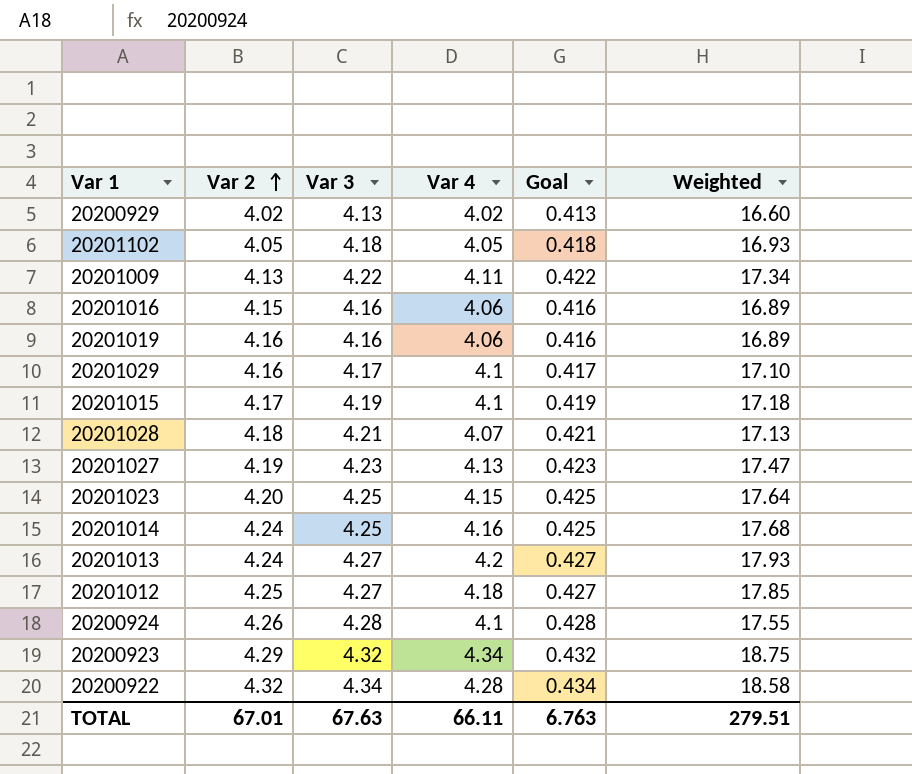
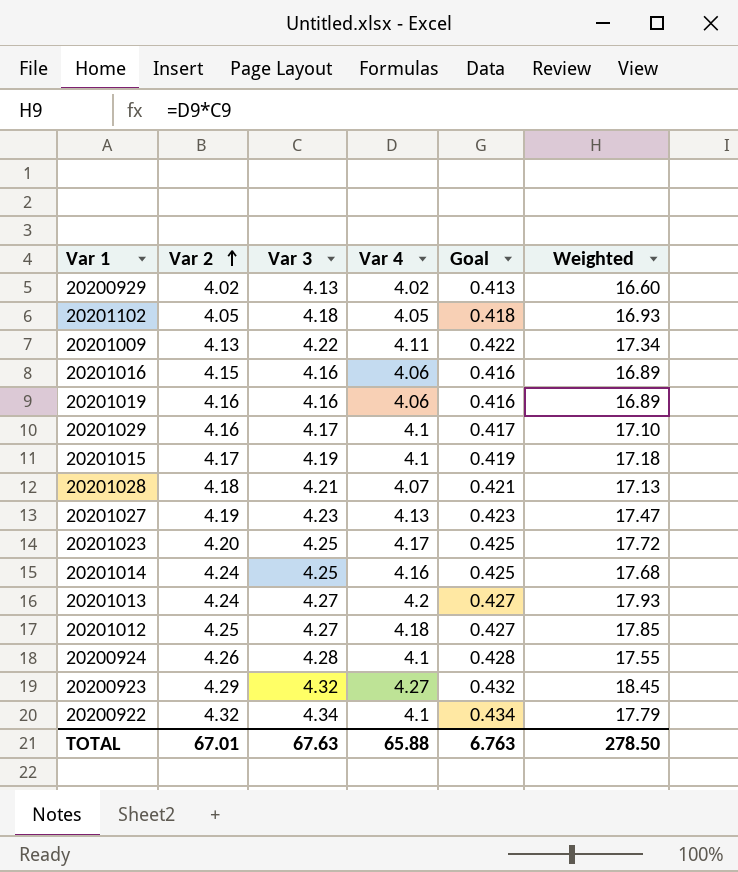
20201023 | Var 4: 4.15 -> 4.17
20201023 | Weighted: 17.64 -> 17.72
20200923 | Var 4: 4.34 -> 4.27
20200923 | Weighted: 18.75 -> 18.45
20200922 | Var 4: 4.28 -> 4.1
20200922 | Weighted: 18.58 -> 17.79
TOTAL | Var 4: 66.11 -> 65.88
TOTAL | Weighted: 279.51 -> 278.50

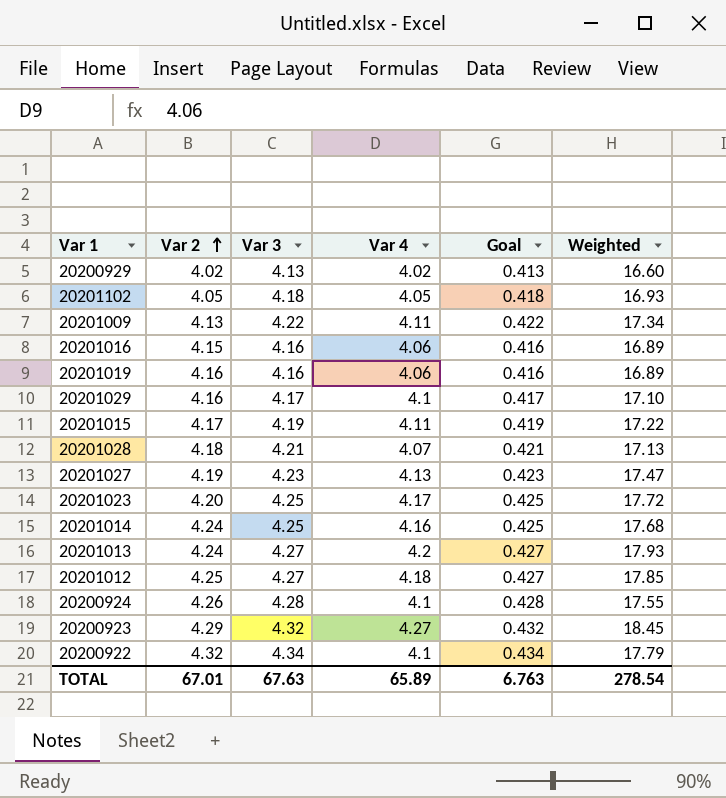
20201015 | Var 4: 4.1 -> 4.11
20201015 | Weighted: 17.18 -> 17.22
TOTAL | Var 4: 65.88 -> 65.89
TOTAL | Weighted: 278.50 -> 278.54

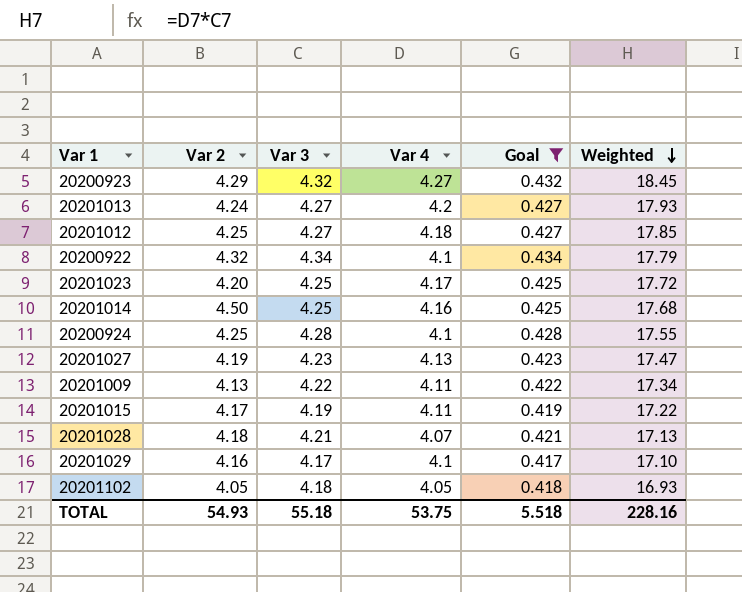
filter: none -> Goal >= 0.417
row order: Var 2 ascending -> Weighted descending
20201014 | Var 2: 4.24 -> 4.50
20200924 | Var 2: 4.26 -> 4.25
TOTAL | Var 2: 67.01 -> 54.93
TOTAL | Var 3: 67.63 -> 55.18
TOTAL | Var 4: 65.89 -> 53.75
TOTAL | Goal: 6.763 -> 5.518
TOTAL | Weighted: 278.54 -> 228.16

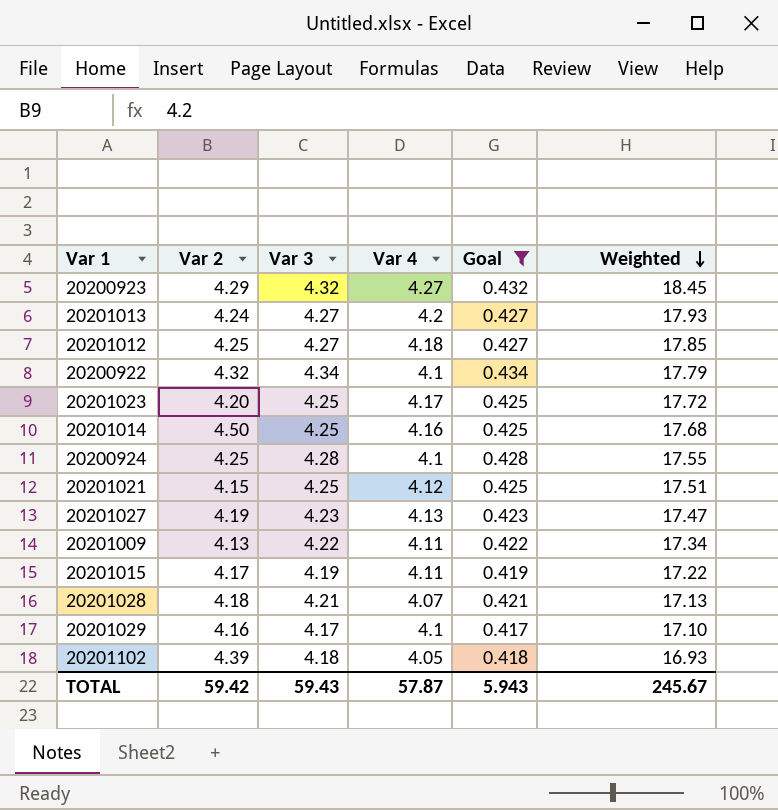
row 20201021: none -> 4.15 | 4.25 | 4.12 | 0.425 | 17.51
20201102 | Var 2: 4.05 -> 4.39
TOTAL | Var 2: 54.93 -> 59.42
TOTAL | Var 3: 55.18 -> 59.43
TOTAL | Var 4: 53.75 -> 57.87
TOTAL | Goal: 5.518 -> 5.943
TOTAL | Weighted: 228.16 -> 245.67

